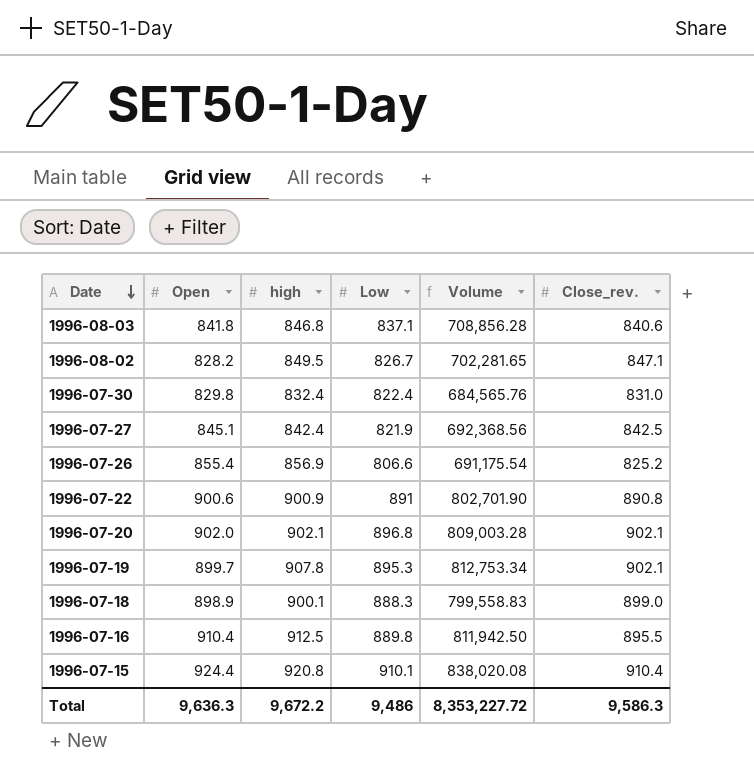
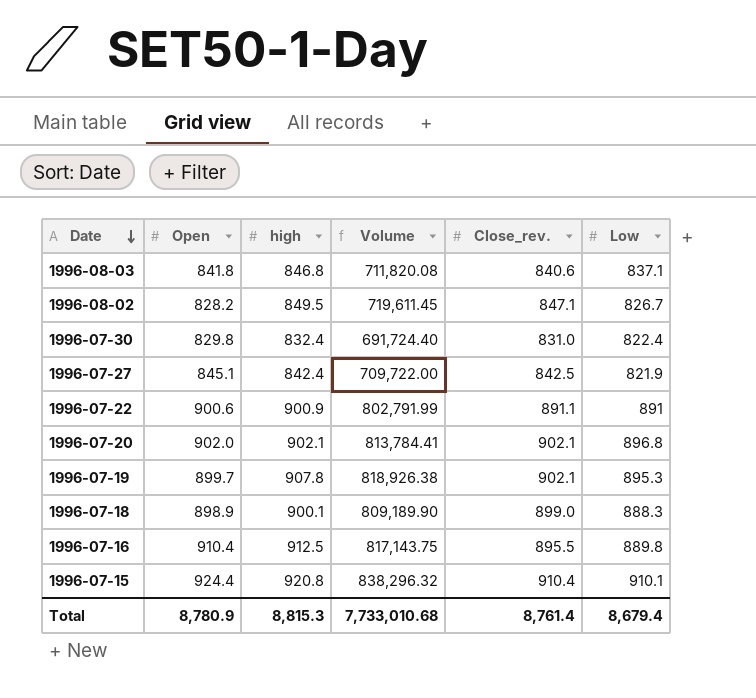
column Volume | formula: [high] * [Low] -> [high] * [Close_rev.]
column Low | position: 4 -> 6
row 1996-07-26: 855.4 | 856.9 | 806.6 | 691,175.54 | 825.2 -> none
1996-07-22 | Close_rev.: 890.8 -> 891.1
Total | Open: 9,636.3 -> 8,780.9
Total | high: 9,672.2 -> 8,815.3
Total | Volume: 8,353,227.72 -> 7,733,010.68
Total | Close_rev.: 9,586.3 -> 8,761.4
Total | Low: 9,486 -> 8,679.4

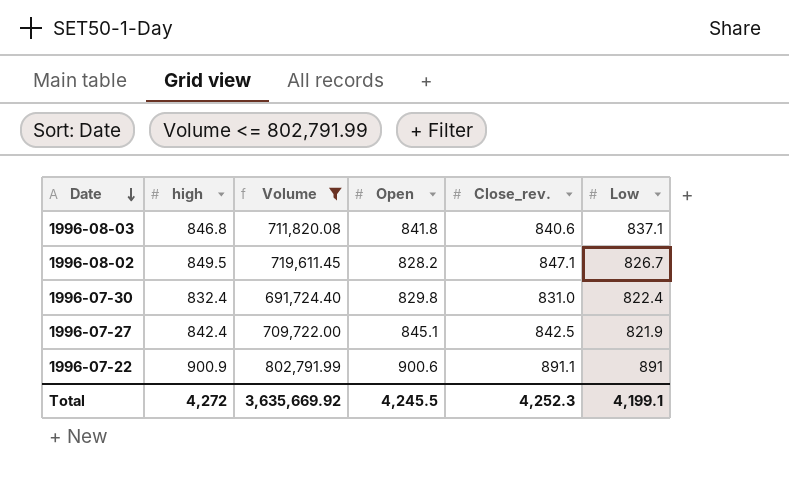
filter: none -> Volume <= 802,791.99
column Open | position: 2 -> 4
Total | high: 8,815.3 -> 4,272
Total | Volume: 7,733,010.68 -> 3,635,669.92
Total | Open: 8,780.9 -> 4,245.5
Total | Close_rev.: 8,761.4 -> 4,252.3
Total | Low: 8,679.4 -> 4,199.1

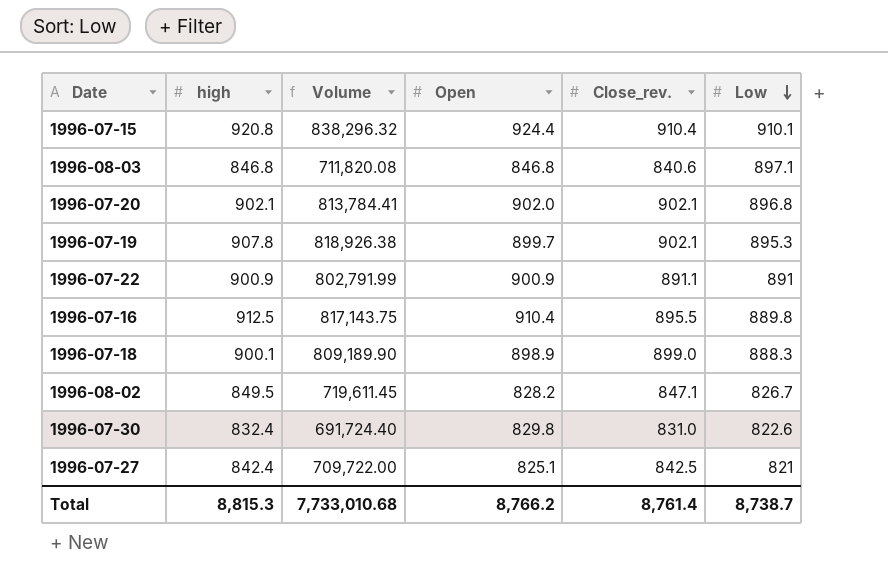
filter: Volume <= 802,791.99 -> none
row order: Date descending -> Low descending
1996-08-03 | Open: 841.8 -> 846.8
1996-08-03 | Low: 837.1 -> 897.1
1996-07-22 | Open: 900.6 -> 900.9
1996-07-30 | Low: 822.4 -> 822.6
1996-07-27 | Open: 845.1 -> 825.1
1996-07-27 | Low: 821.9 -> 821
Total | high: 4,272 -> 8,815.3
Total | Volume: 3,635,669.92 -> 7,733,010.68
Total | Open: 4,245.5 -> 8,766.2
Total | Close_rev.: 4,252.3 -> 8,761.4
Total | Low: 4,199.1 -> 8,738.7

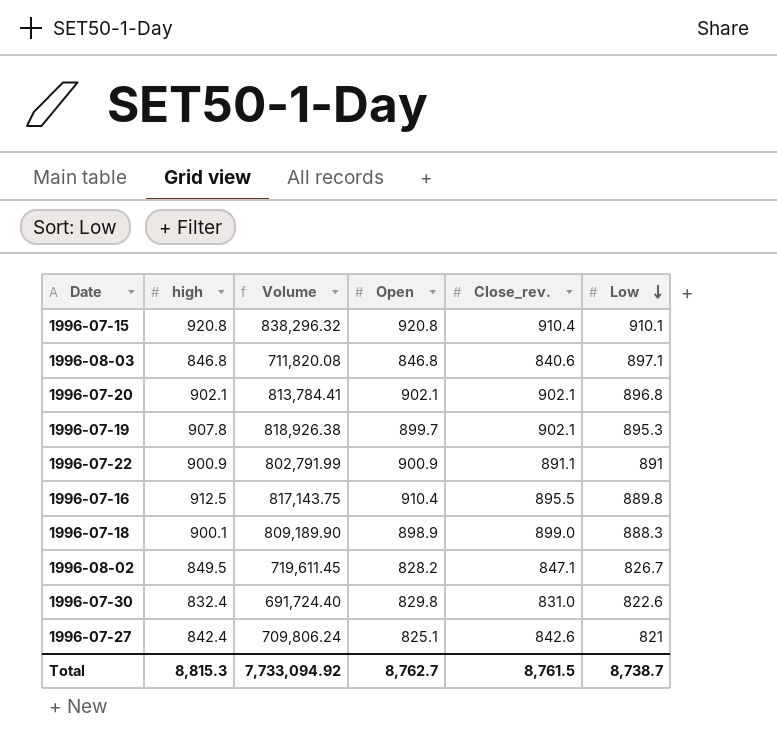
1996-07-15 | Open: 924.4 -> 920.8
1996-07-20 | Open: 902.0 -> 902.1
1996-07-27 | Volume: 709,722.00 -> 709,806.24
1996-07-27 | Close_rev.: 842.5 -> 842.6
Total | Volume: 7,733,010.68 -> 7,733,094.92
Total | Open: 8,766.2 -> 8,762.7
Total | Close_rev.: 8,761.4 -> 8,761.5

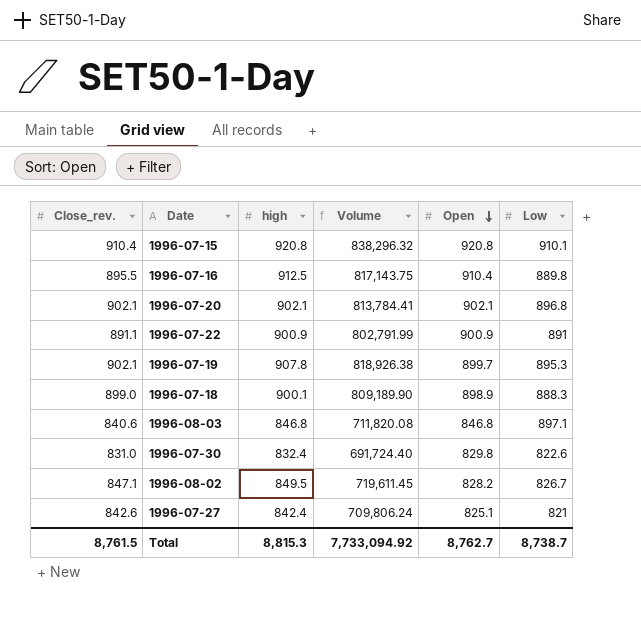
row order: Low descending -> Open descending
column Close_rev. | position: 5 -> 1

